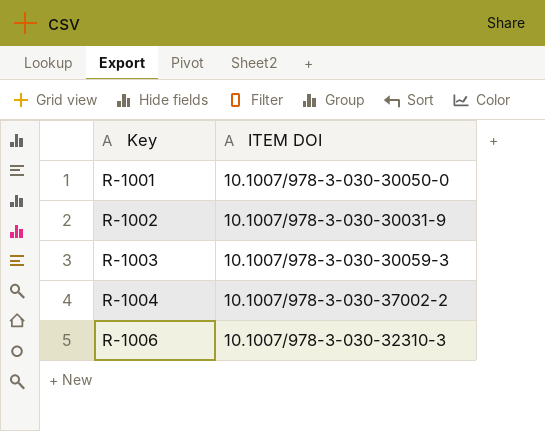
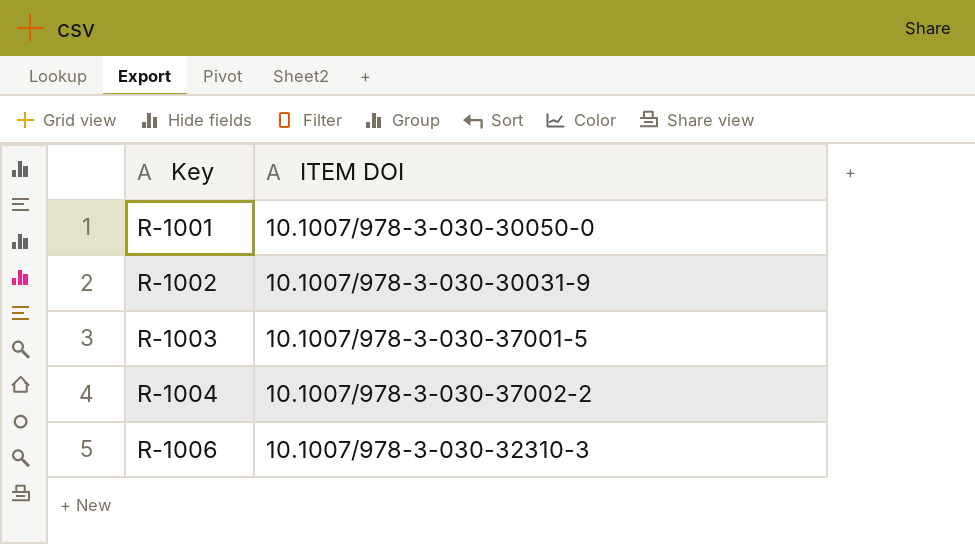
R-1003 | ITEM DOI: 10.1007/978-3-030-30059-3 -> 10.1007/978-3-030-37001-5

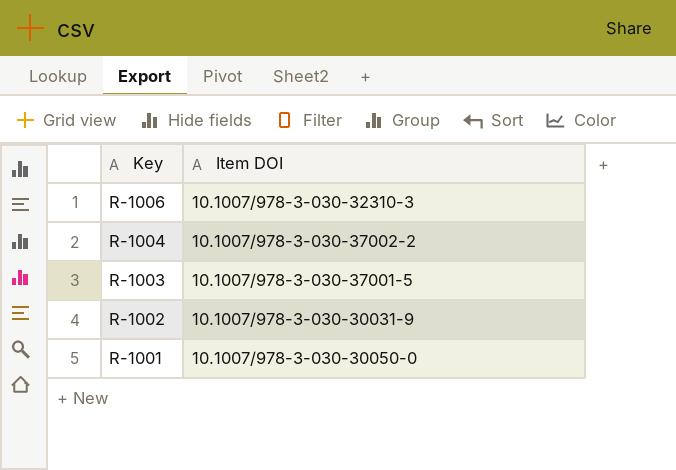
row order: Key ascending -> Key descending
column name: ITEM DOI -> Item DOI

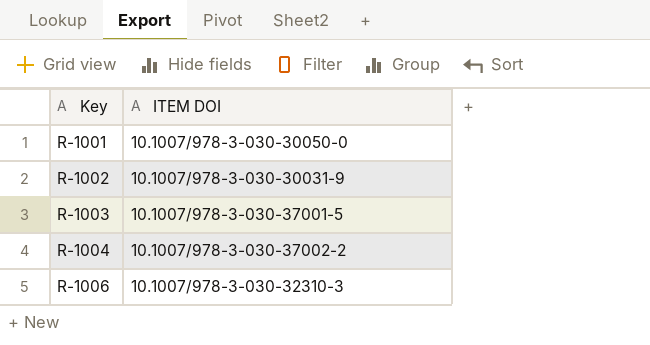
row order: Key descending -> Key ascending
column name: Item DOI -> ITEM DOI

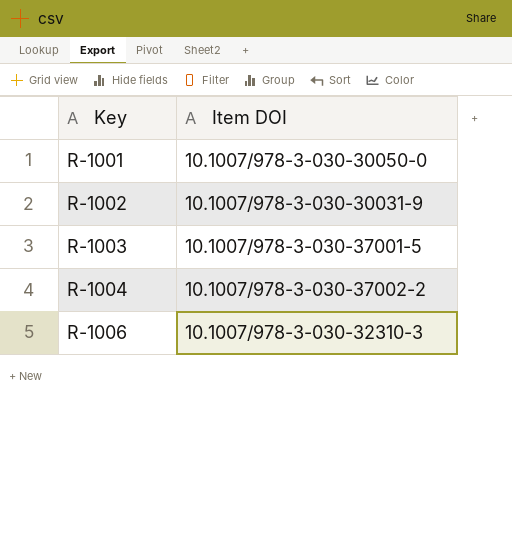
column name: ITEM DOI -> Item DOI

